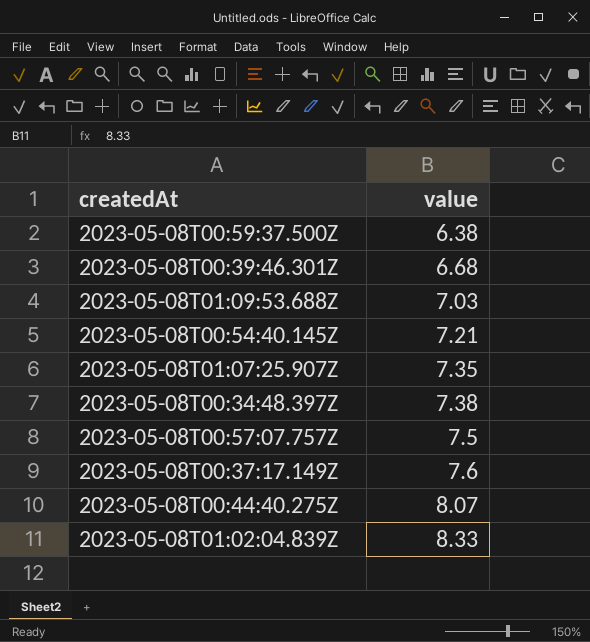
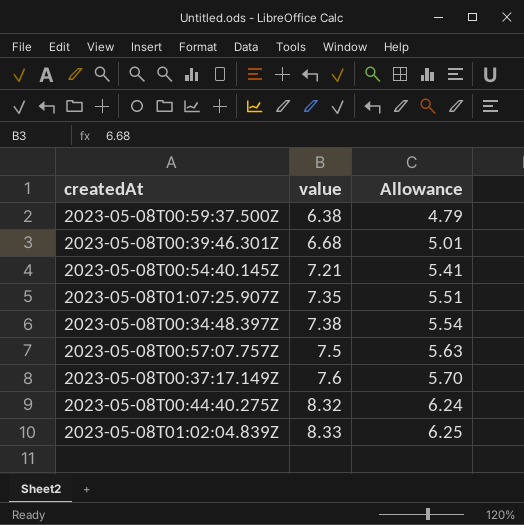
column Allowance | formula: none -> [value] * 0.75
row 2023-05-08T01:09:53.688Z: 7.03 -> none
2023-05-08T00:44:40.275Z | value: 8.07 -> 8.32

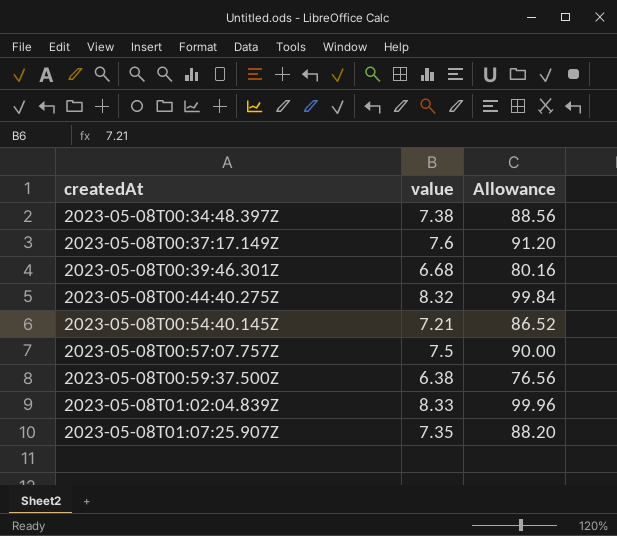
row order: value ascending -> createdAt ascending
column Allowance | formula: [value] * 0.75 -> [value] * 12

